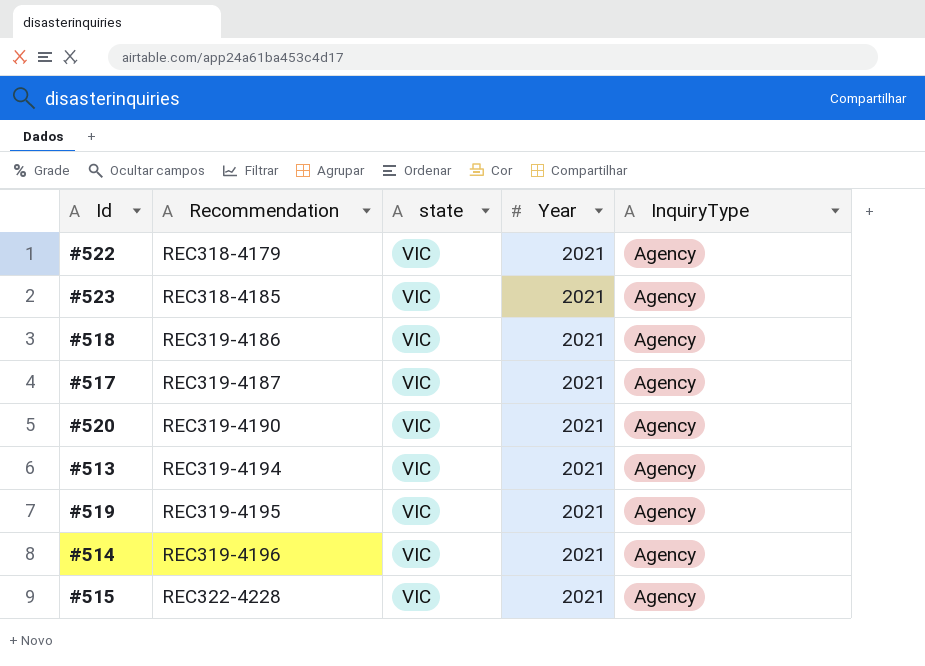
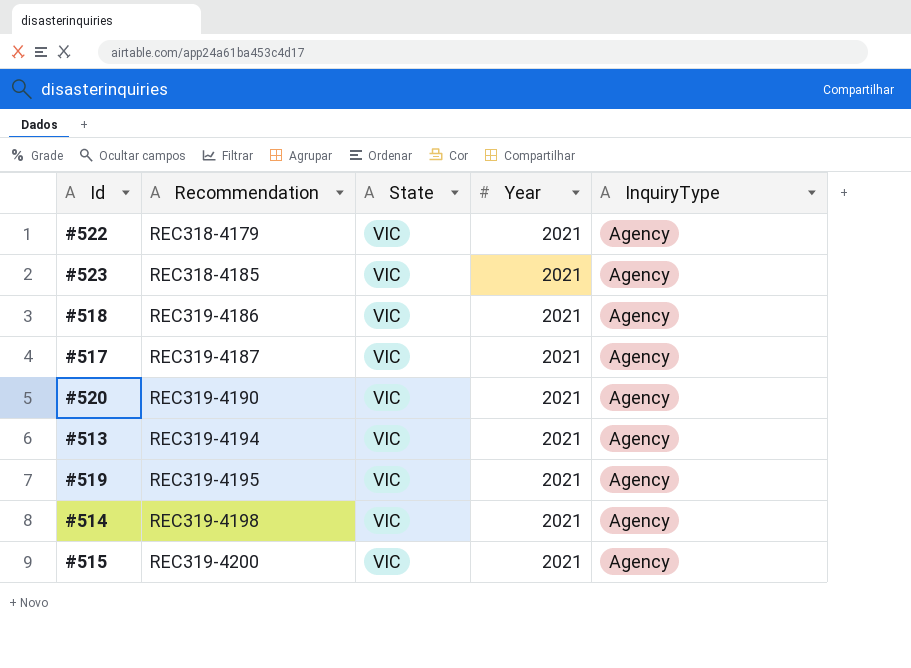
column name: state -> State
#514 | Recommendation: REC319-4196 -> REC319-4198
#515 | Recommendation: REC322-4228 -> REC319-4200

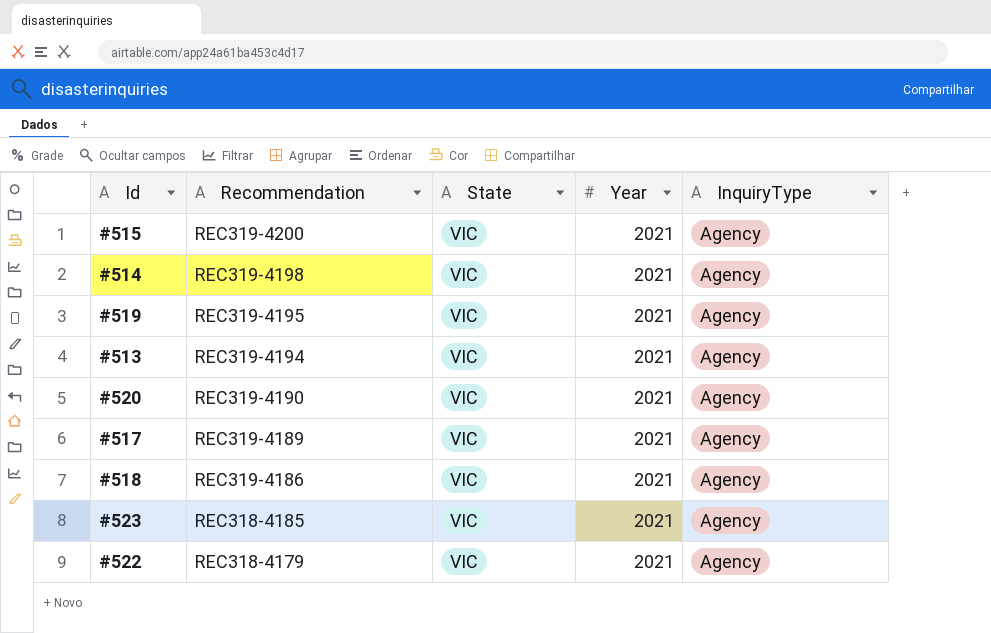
row order: Recommendation ascending -> Recommendation descending
#517 | Recommendation: REC319-4187 -> REC319-4189

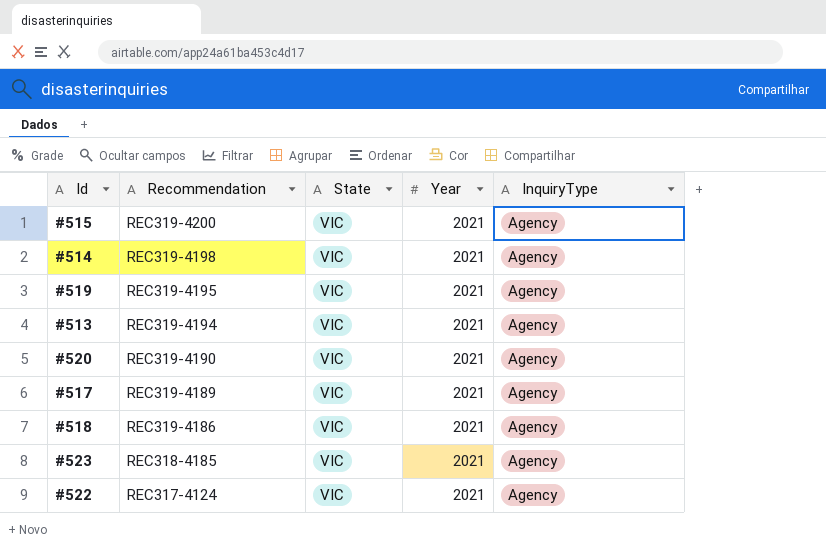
#522 | Recommendation: REC318-4179 -> REC317-4124

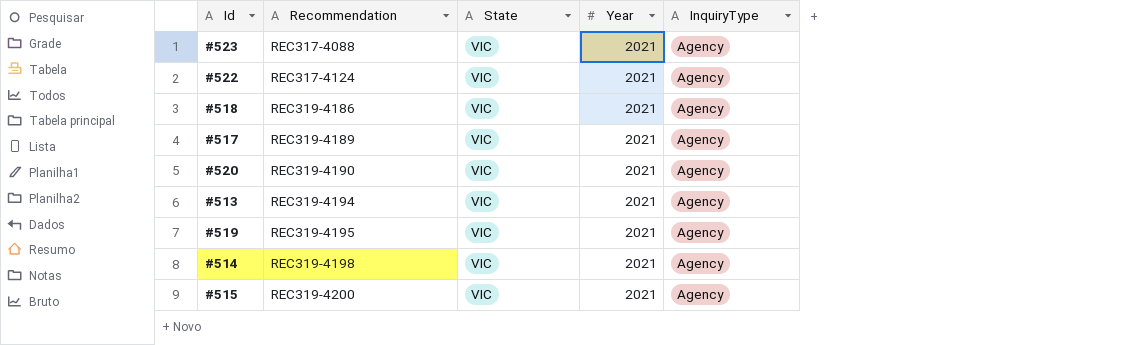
row order: Recommendation descending -> Recommendation ascending
#523 | Recommendation: REC318-4185 -> REC317-4088

